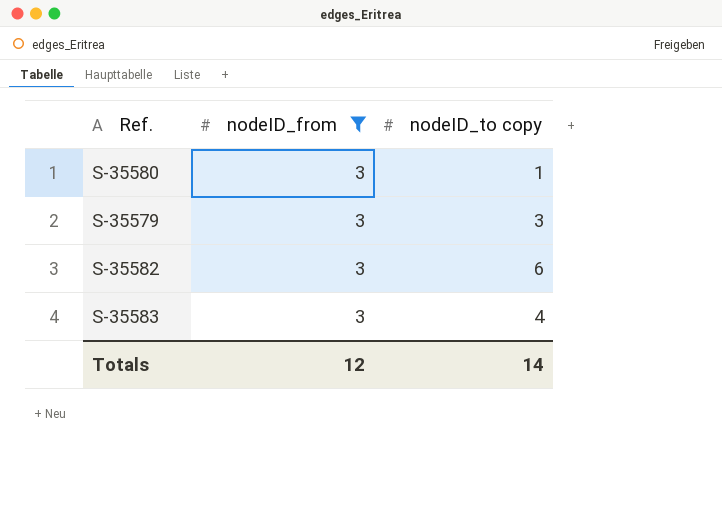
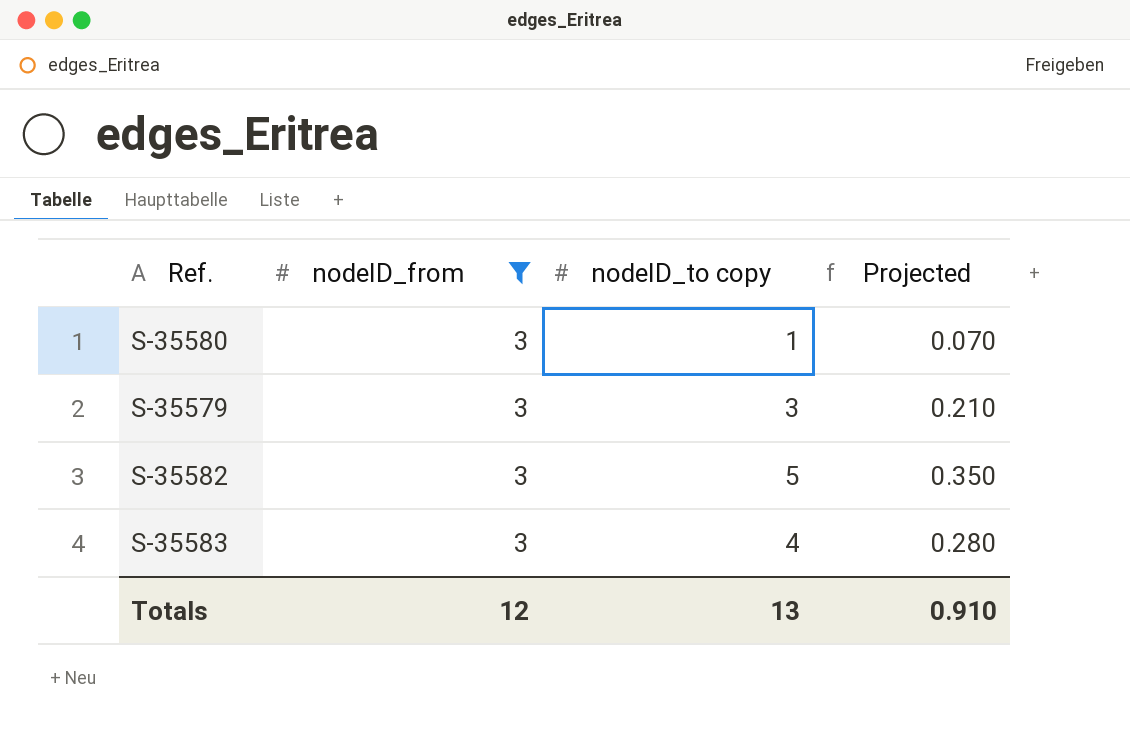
column Projected | formula: none -> [nodeID_to copy] * 0.07
S-35582 | nodeID_to copy: 6 -> 5
Totals | nodeID_to copy: 14 -> 13

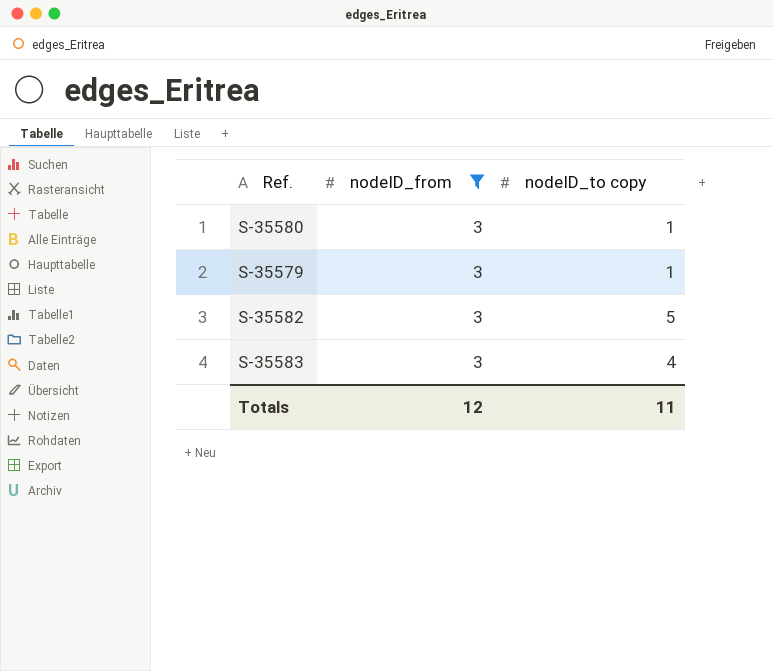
column Projected | formula: [nodeID_to copy] * 0.07 -> none
S-35579 | nodeID_to copy: 3 -> 1
Totals | nodeID_to copy: 13 -> 11

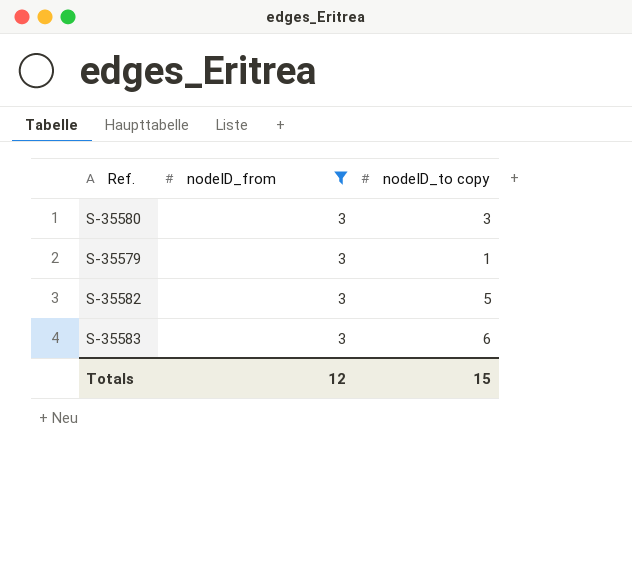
S-35580 | nodeID_to copy: 1 -> 3
S-35583 | nodeID_to copy: 4 -> 6
Totals | nodeID_to copy: 11 -> 15

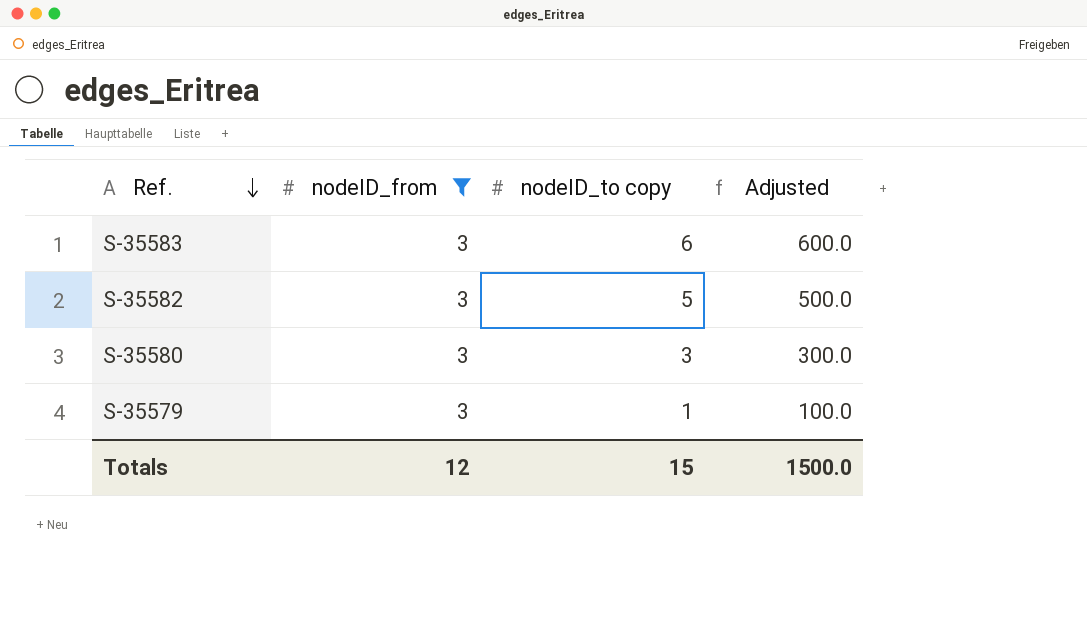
row order: none -> Ref. descending
column Adjusted | formula: none -> [nodeID_to copy] * 100

